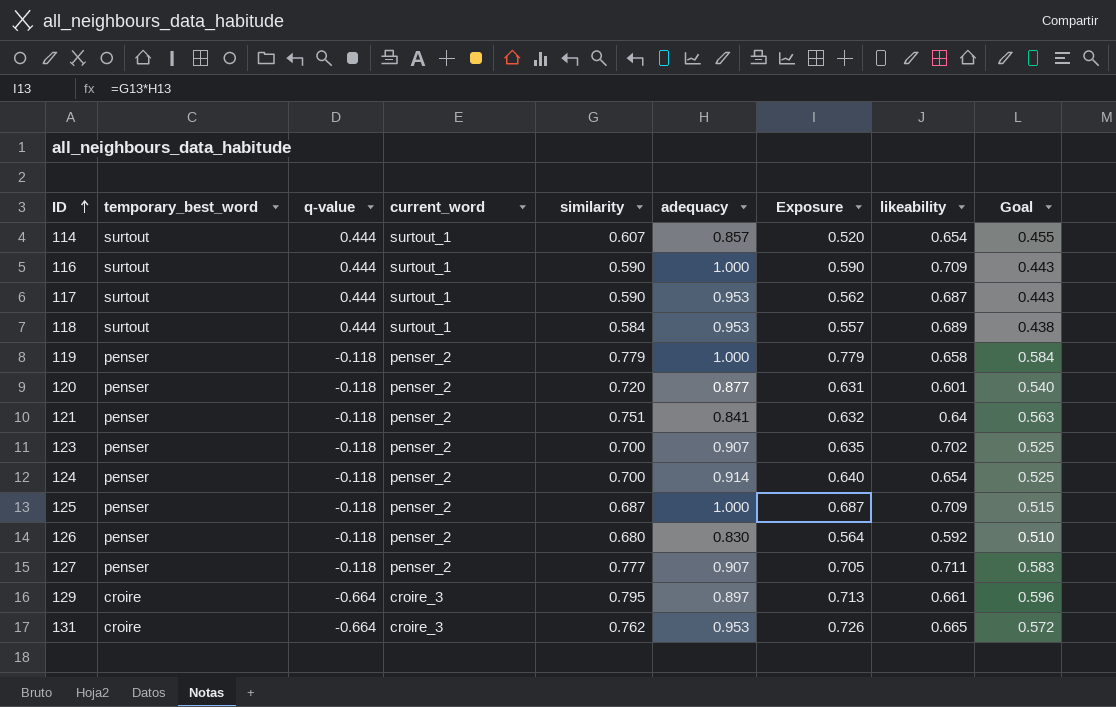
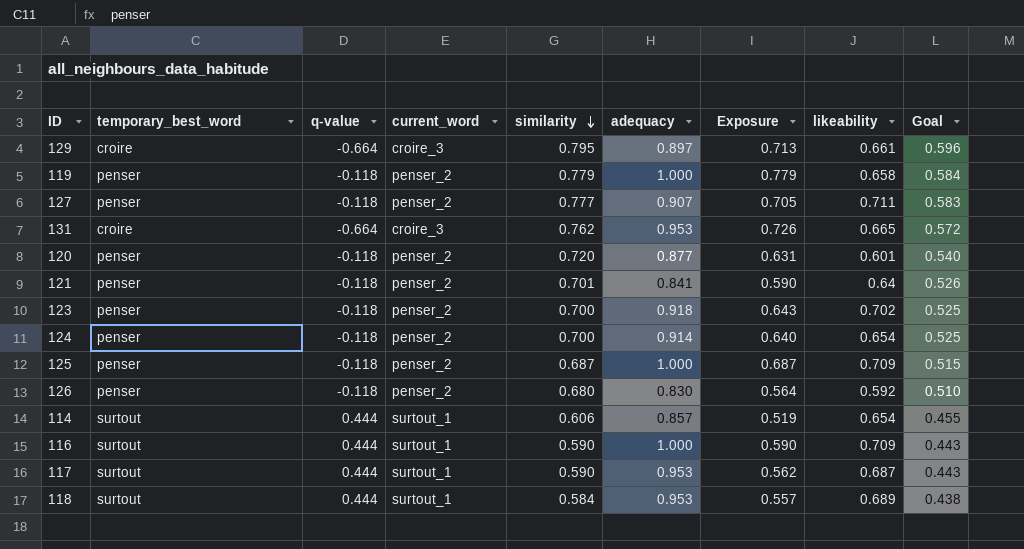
row order: ID ascending -> similarity descending
121 | similarity: 0.751 -> 0.701
121 | Exposure: 0.632 -> 0.590
121 | Goal: 0.563 -> 0.526
123 | adequacy: 0.907 -> 0.918
123 | Exposure: 0.635 -> 0.643
114 | similarity: 0.607 -> 0.606
114 | Exposure: 0.520 -> 0.519

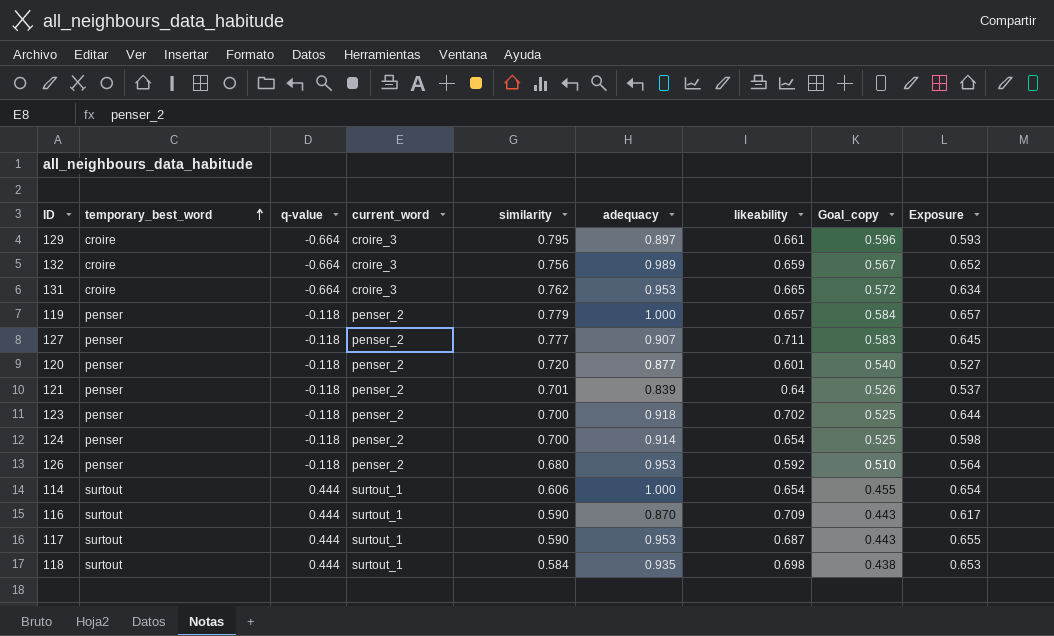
row order: similarity descending -> temporary_best_word ascending
column name: Goal -> Goal_copy
column Exposure | formula: [similarity] * [adequacy] -> [adequacy] * [likeability]
column Exposure | position: 7 -> 9
row 125: penser | -0.118 | penser_2 | 0.687 | 1.000 | 0.687 | 0.709 | 0.515 -> none
row 132: none -> croire | -0.664 | croire_3 | 0.756 | 0.989 | 0.659 | 0.567 | 0.652
119 | likeability: 0.658 -> 0.657
121 | adequacy: 0.841 -> 0.839
126 | adequacy: 0.830 -> 0.953
114 | adequacy: 0.857 -> 1.000
116 | adequacy: 1.000 -> 0.870
118 | adequacy: 0.953 -> 0.935
118 | likeability: 0.689 -> 0.698

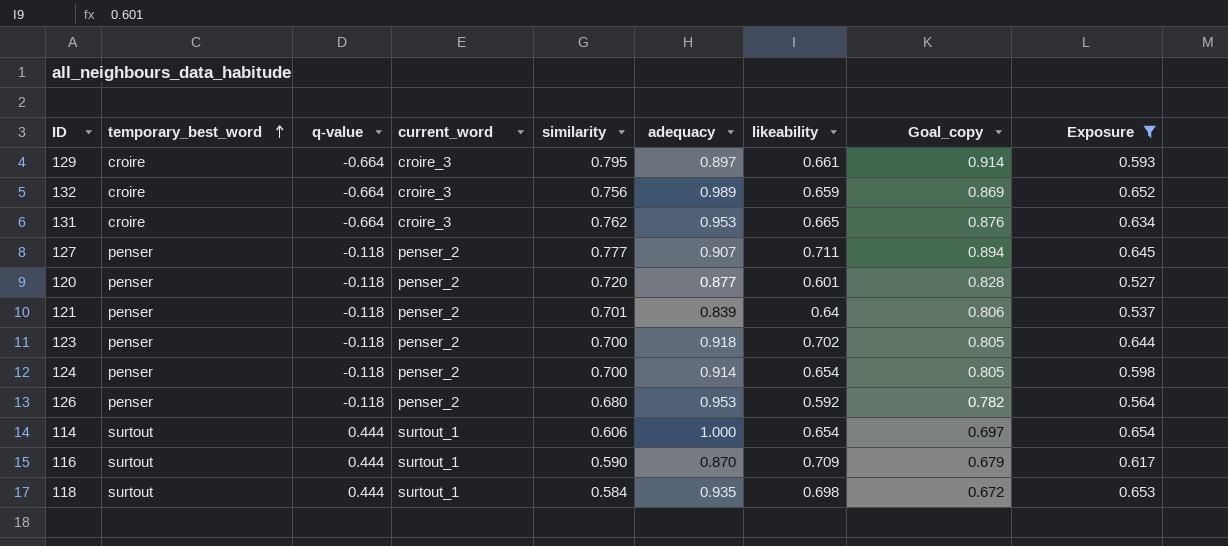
filter: none -> Exposure <= 0.654
column Goal_copy | formula: [similarity] * 0.75 -> [similarity] * 1.15

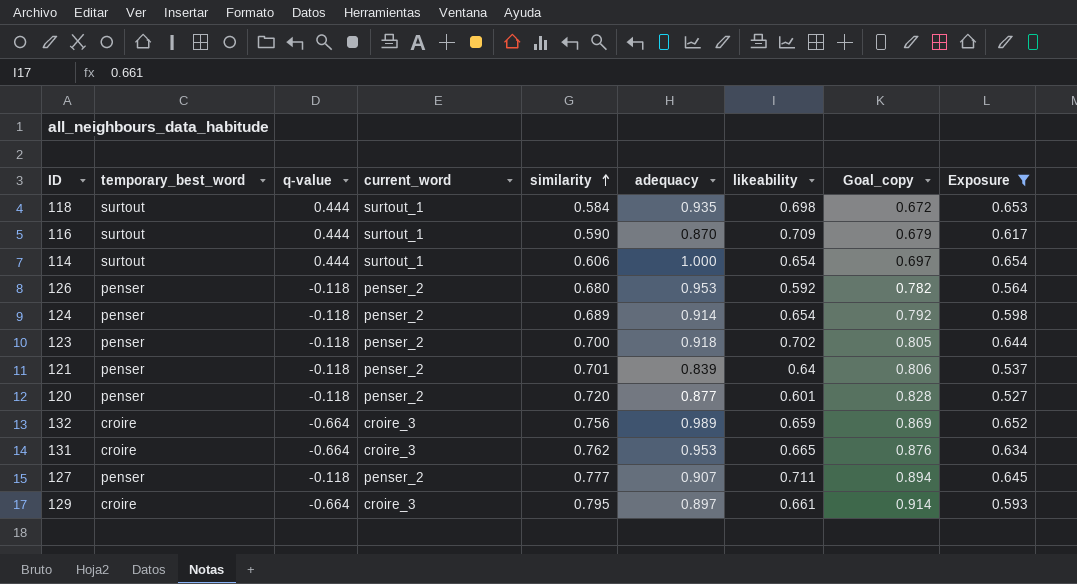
row order: temporary_best_word ascending -> similarity ascending
124 | similarity: 0.700 -> 0.689
124 | Goal_copy: 0.805 -> 0.792

